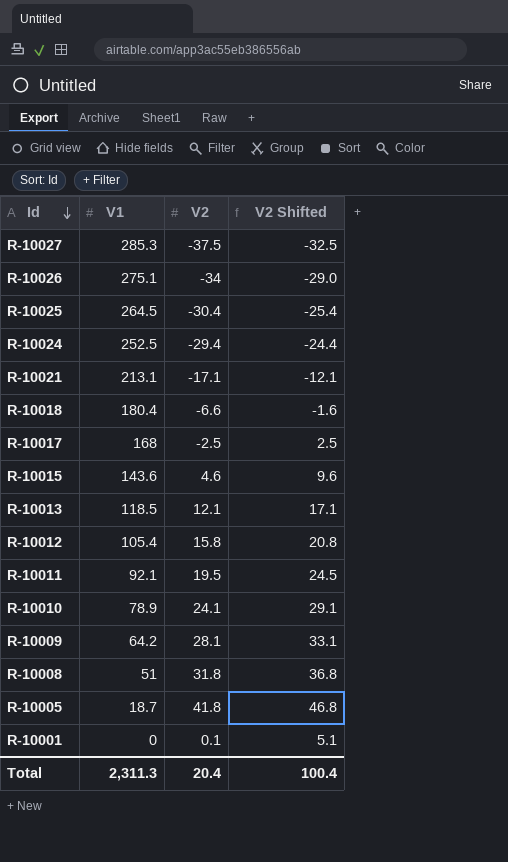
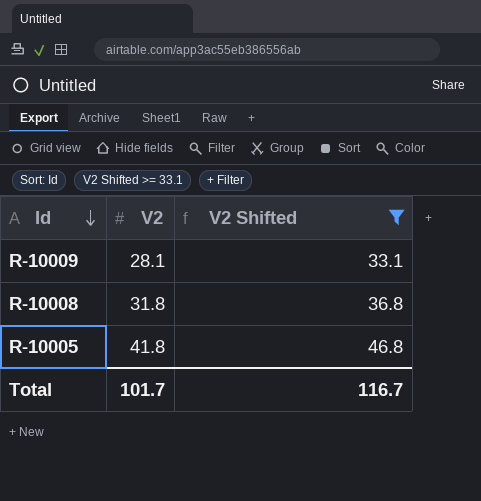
filter: none -> V2 Shifted >= 33.1
column V1 | position: 2 -> none
Total | V2: 20.4 -> 101.7
Total | V2 Shifted: 100.4 -> 116.7

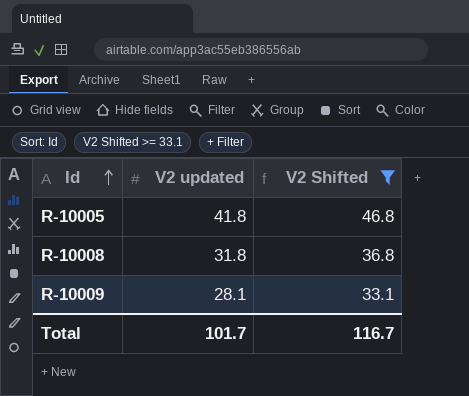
row order: Id descending -> Id ascending
column name: V2 -> V2 updated

